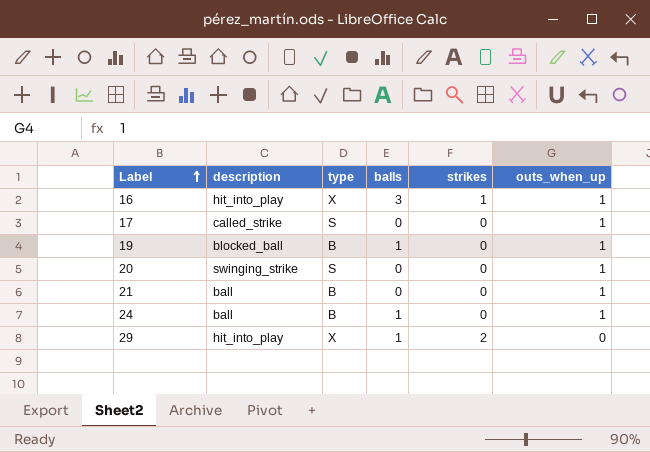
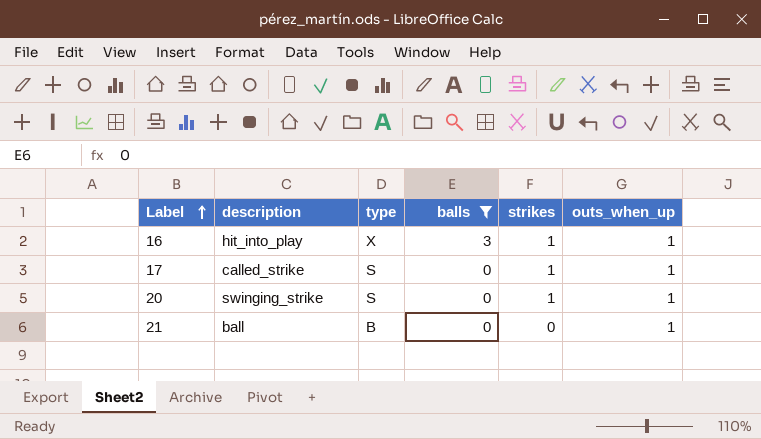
filter: none -> balls != 1
17 | strikes: 0 -> 1
20 | strikes: 0 -> 1

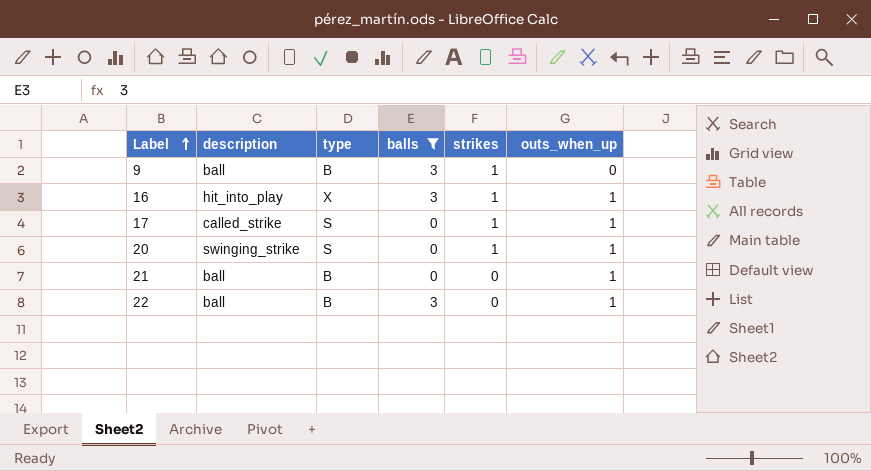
row 9: none -> ball | B | 3 | 1 | 0
row 22: none -> ball | B | 3 | 0 | 1

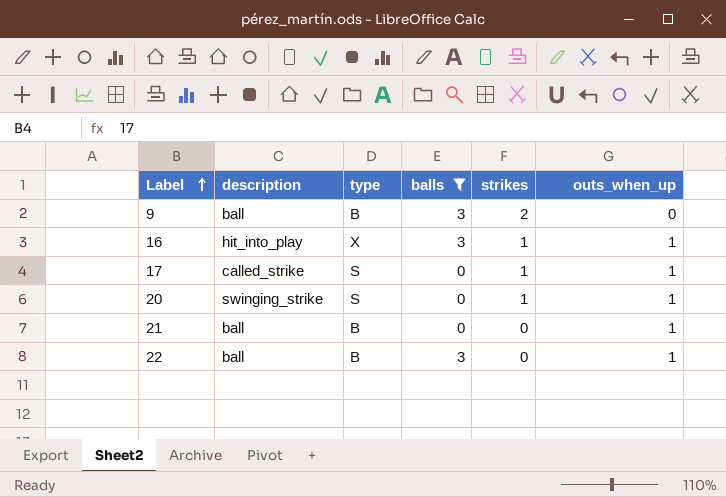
9 | strikes: 1 -> 2

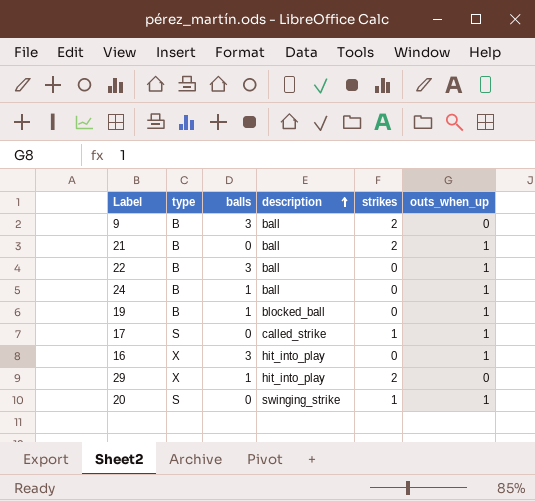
filter: balls != 1 -> none
row order: Label ascending -> description ascending
column description | position: 2 -> 4
21 | strikes: 0 -> 2
16 | strikes: 1 -> 0

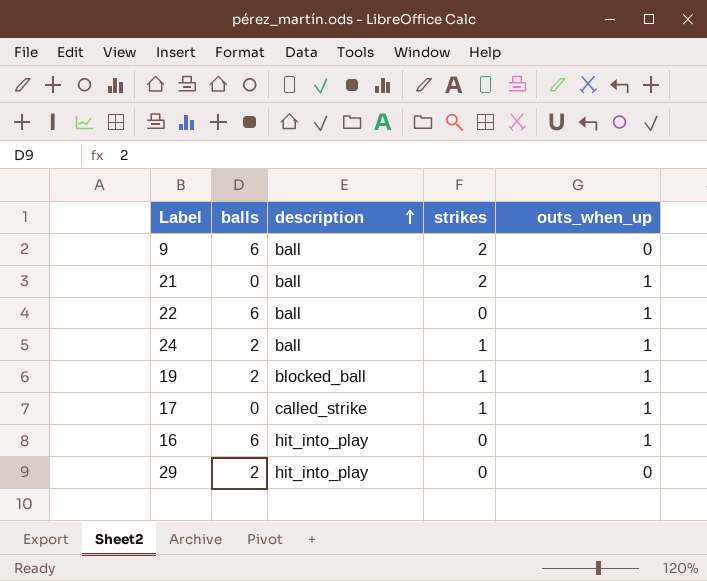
column type | position: 2 -> none
row 20: S | 0 | swinging_strike | 1 | 1 -> none
9 | balls: 3 -> 6
22 | balls: 3 -> 6
24 | balls: 1 -> 2
24 | strikes: 0 -> 1
19 | balls: 1 -> 2
19 | strikes: 0 -> 1
16 | balls: 3 -> 6
29 | balls: 1 -> 2
29 | strikes: 2 -> 0

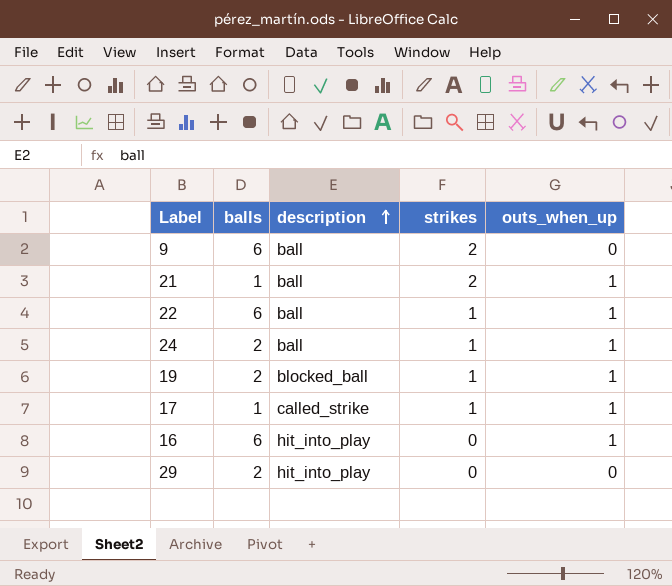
21 | balls: 0 -> 1
22 | strikes: 0 -> 1
17 | balls: 0 -> 1

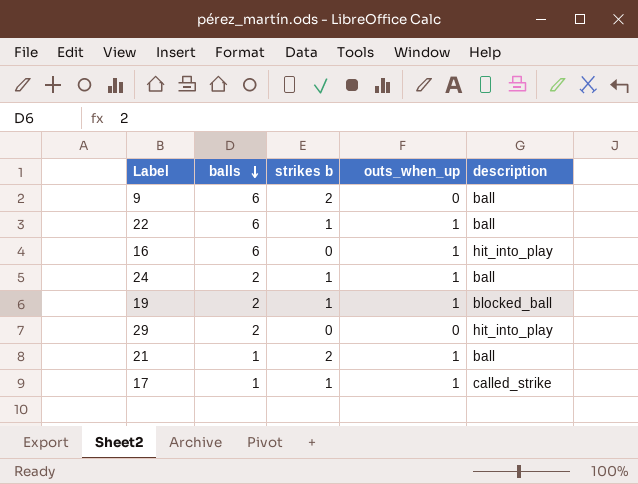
row order: description ascending -> balls descending
column name: strikes -> strikes b
column description | position: 3 -> 5

